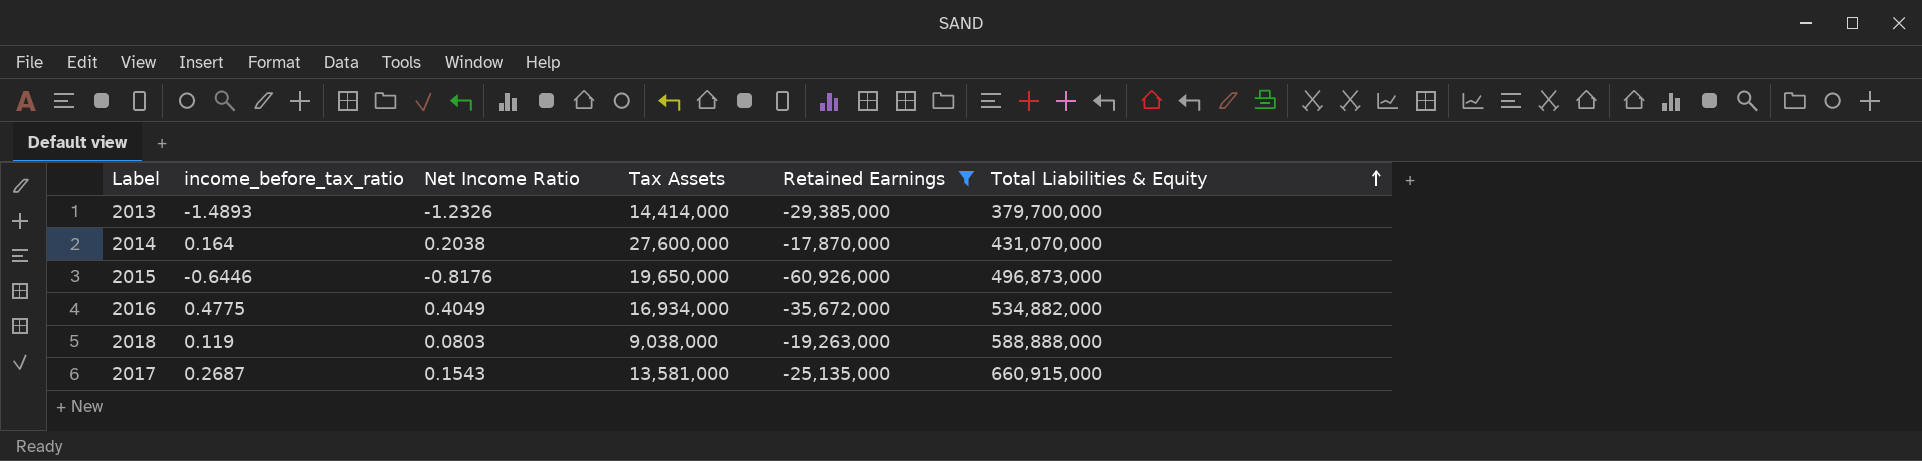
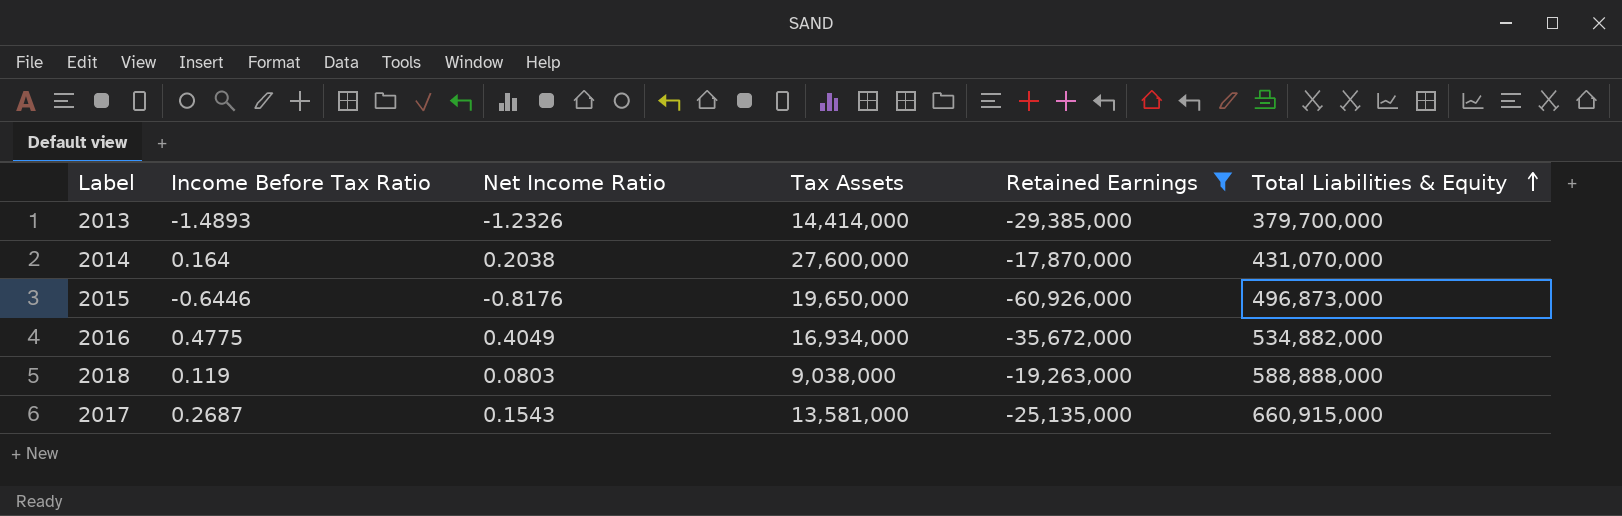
column name: income_before_tax_ratio -> Income Before Tax Ratio

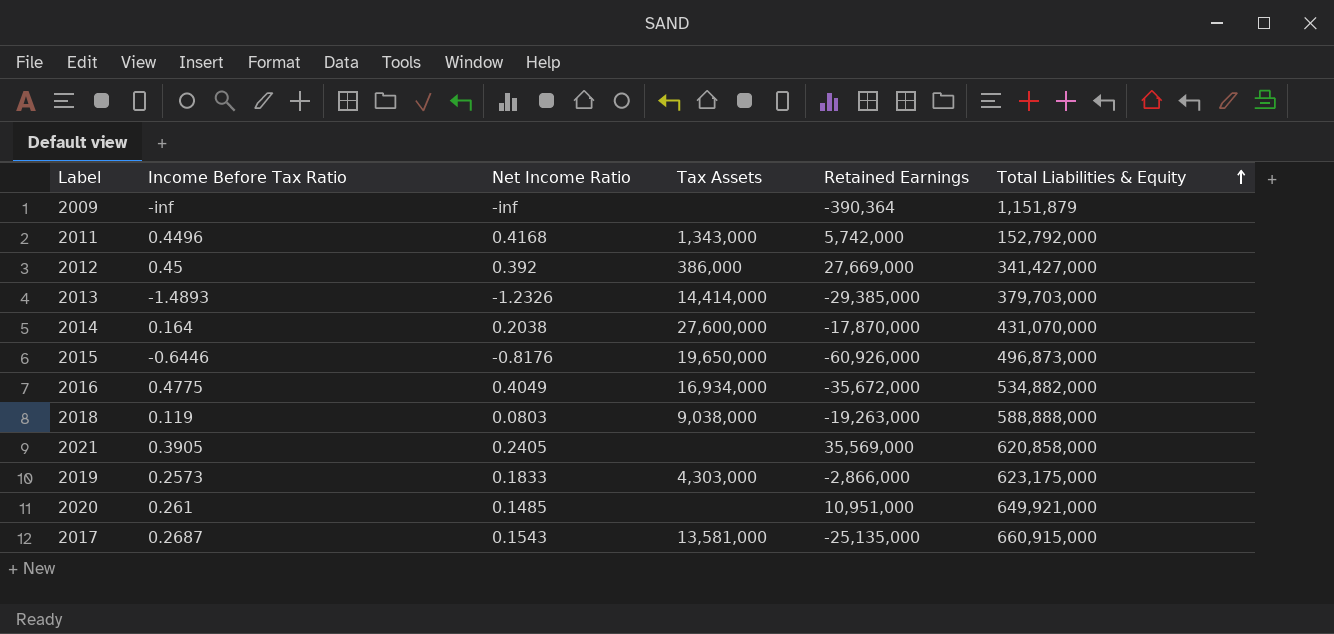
filter: Retained Earnings <= -17,870,000 -> none
2013 | Total Liabilities & Equity: 379,700,000 -> 379,703,000

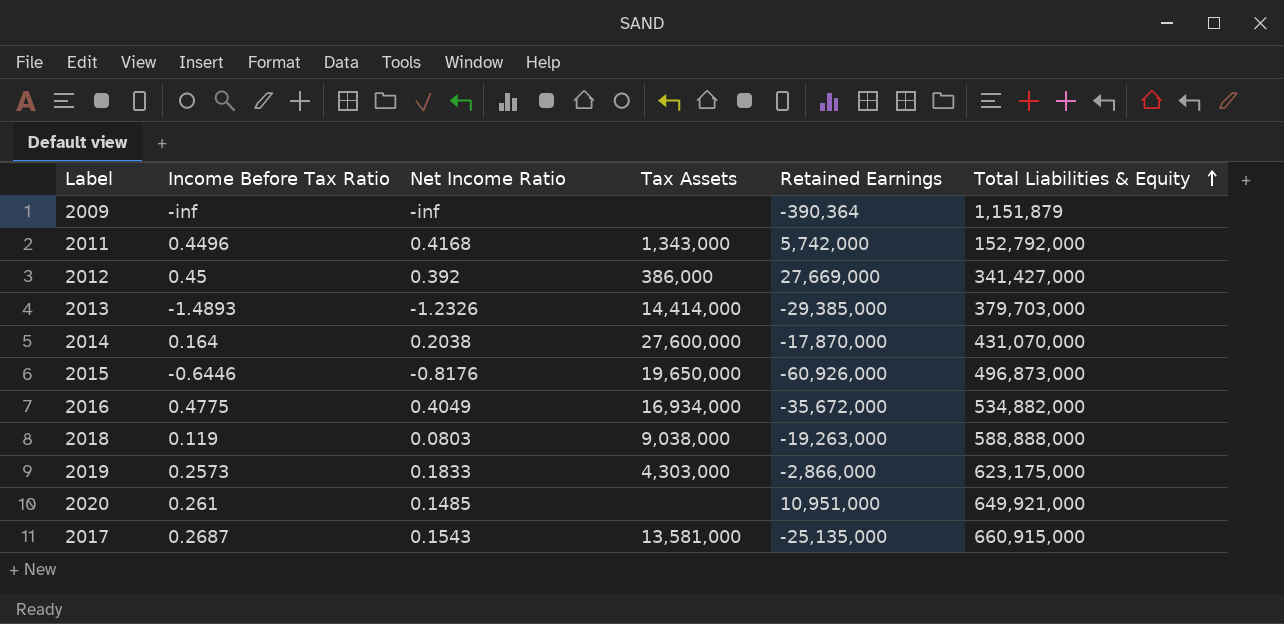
row 2021: 0.3905 | 0.2405 | none | 35,569,000 | 620,858,000 -> none

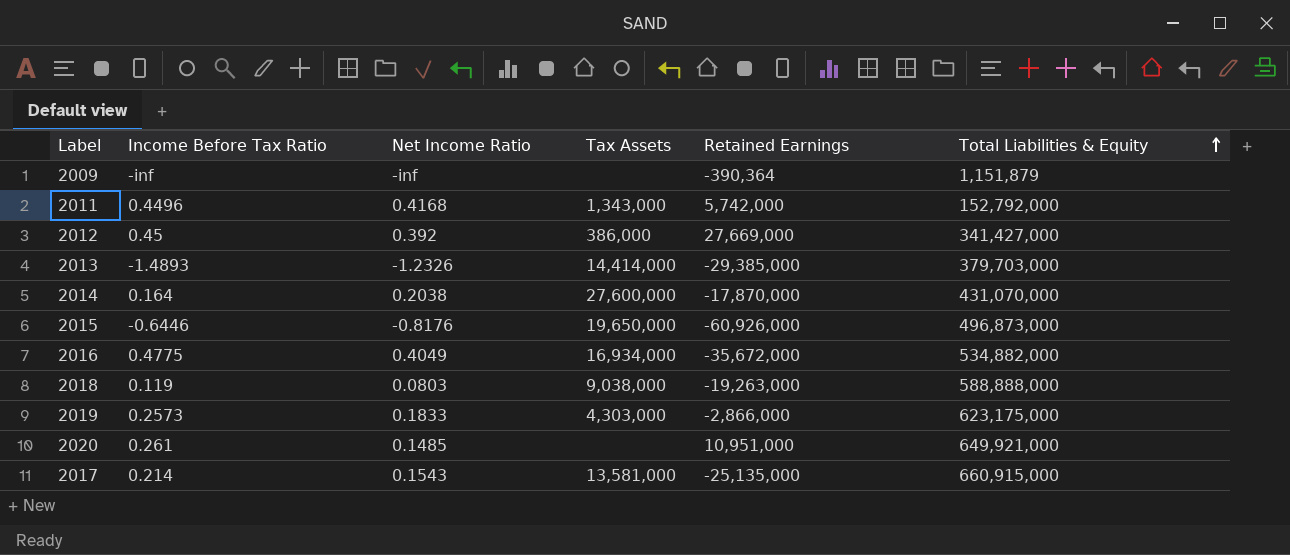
2017 | Income Before Tax Ratio: 0.2687 -> 0.214

